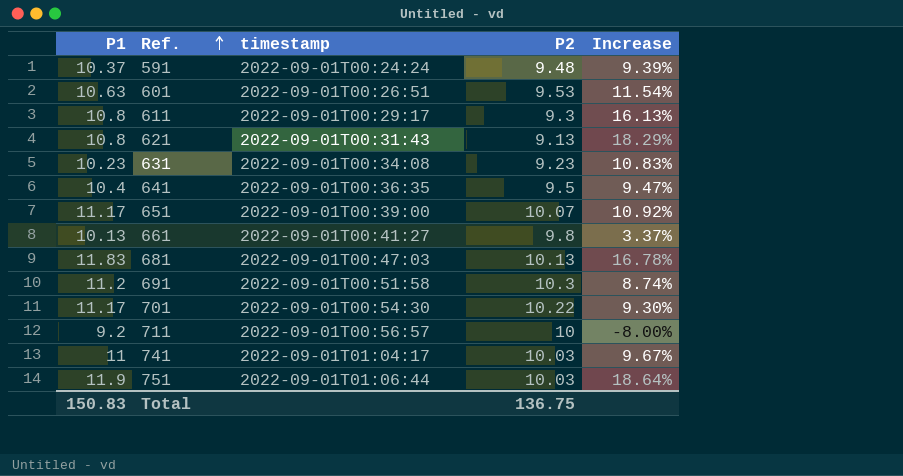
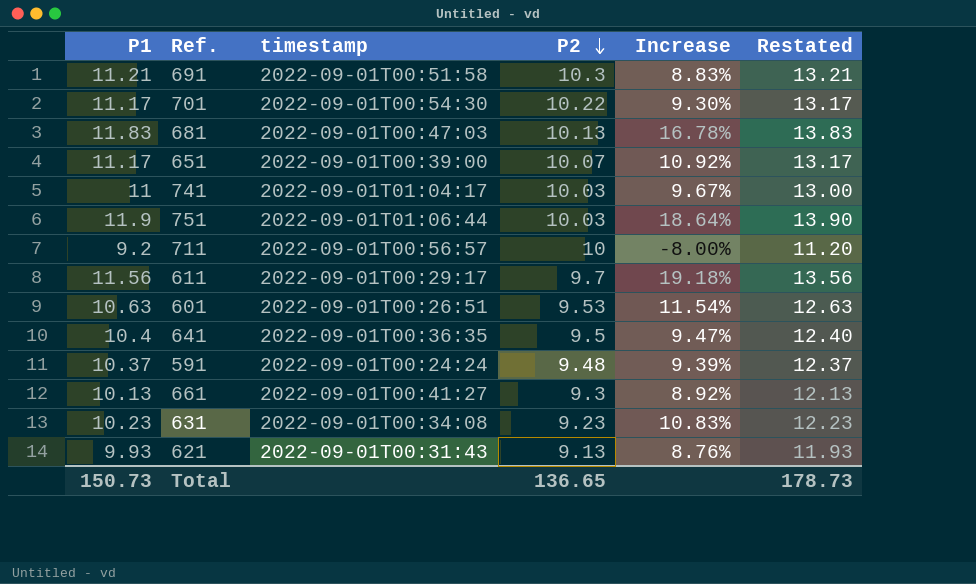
row order: Ref. ascending -> P2 descending
column Restated | formula: none -> [P1] + 2
691 | P1: 11.2 -> 11.21
691 | Increase: 8.74% -> 8.83%
611 | P1: 10.8 -> 11.56
611 | P2: 9.3 -> 9.7
611 | Increase: 16.13% -> 19.18%
661 | P2: 9.8 -> 9.3
661 | Increase: 3.37% -> 8.92%
621 | P1: 10.8 -> 9.93
621 | Increase: 18.29% -> 8.76%
Total | P1: 150.83 -> 150.73
Total | P2: 136.75 -> 136.65

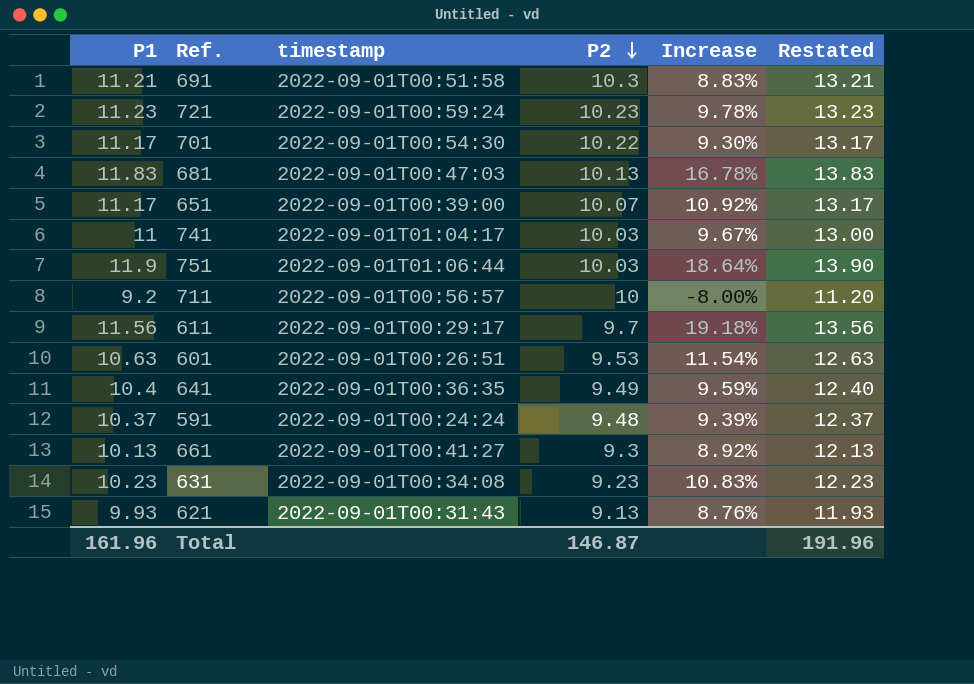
row 721: none -> 11.23 | 2022-09-01T00:59:24 | 10.23 | 9.78% | 13.23
641 | P2: 9.5 -> 9.49
641 | Increase: 9.47% -> 9.59%
Total | P1: 150.73 -> 161.96
Total | P2: 136.65 -> 146.87
Total | Restated: 178.73 -> 191.96

